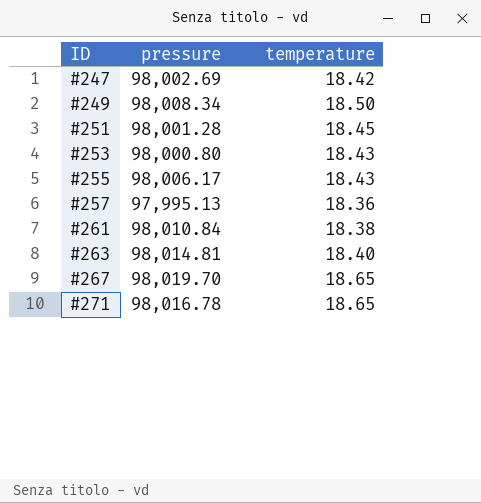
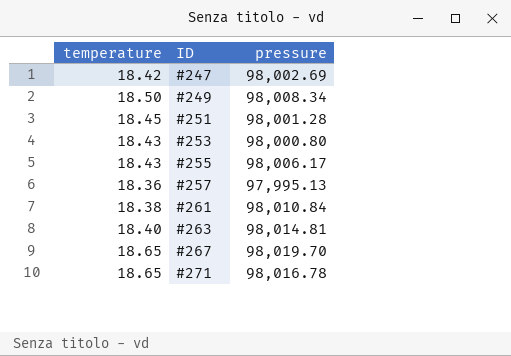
column temperature | position: 3 -> 1

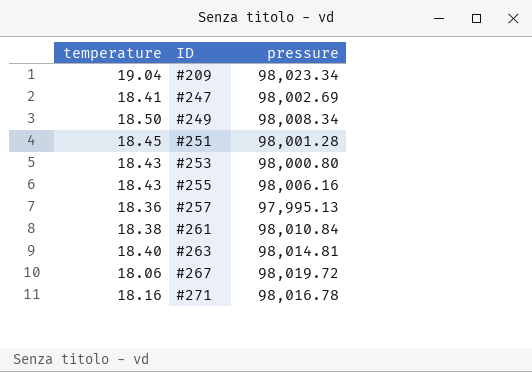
row #209: none -> 19.04 | 98,023.34
#247 | temperature: 18.42 -> 18.41
#255 | pressure: 98,006.17 -> 98,006.16
#267 | temperature: 18.65 -> 18.06
#267 | pressure: 98,019.70 -> 98,019.72
#271 | temperature: 18.65 -> 18.16

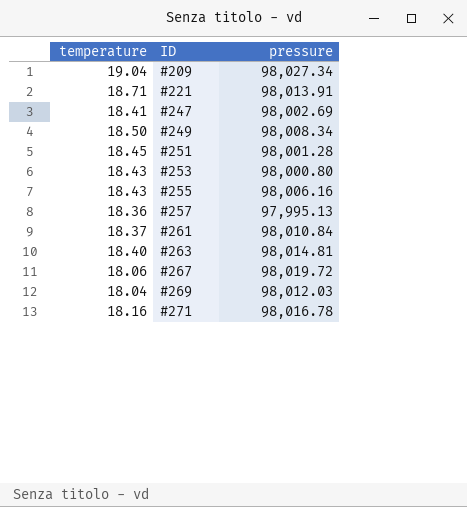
#209 | pressure: 98,023.34 -> 98,027.34
row #221: none -> 18.71 | 98,013.91
#261 | temperature: 18.38 -> 18.37
row #269: none -> 18.04 | 98,012.03

